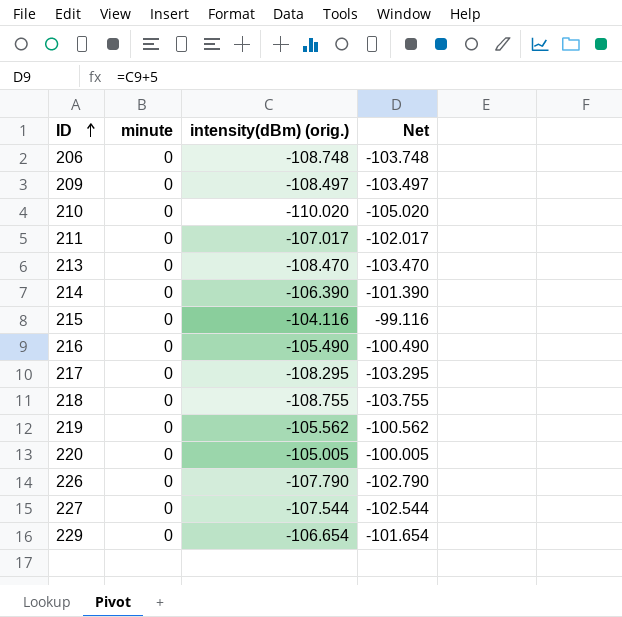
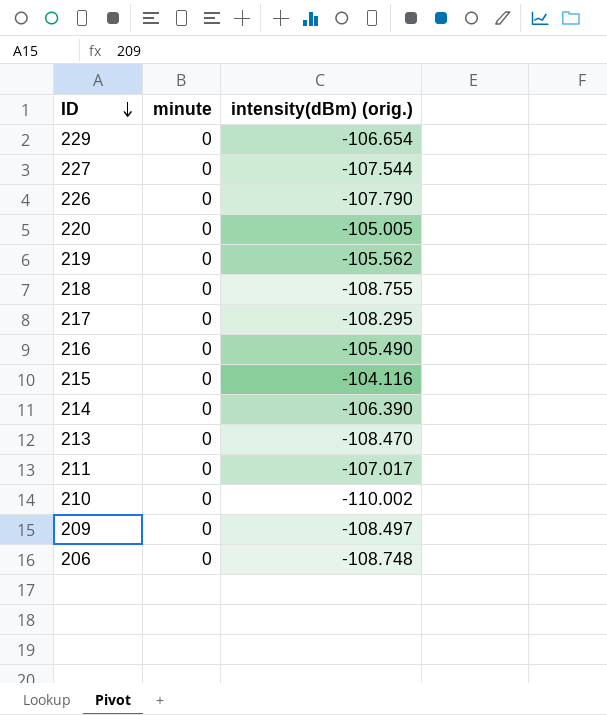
row order: ID ascending -> ID descending
column Net | formula: [intensity(dBm) (orig.)] + 5 -> none
210 | intensity(dBm) (orig.): -110.020 -> -110.002

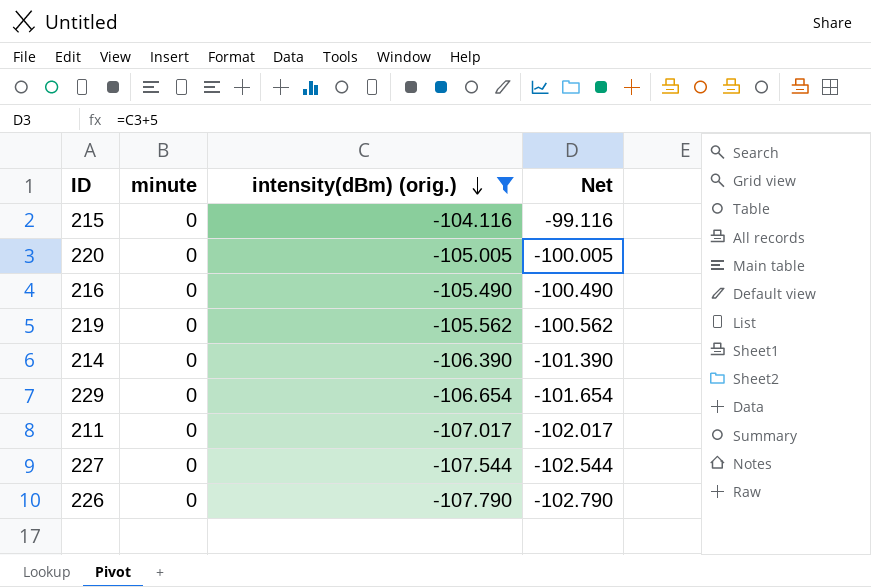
filter: none -> intensity(dBm) (orig.) >= -107.790
row order: ID descending -> intensity(dBm) (orig.) descending
column Net | formula: none -> [intensity(dBm) (orig.)] + 5

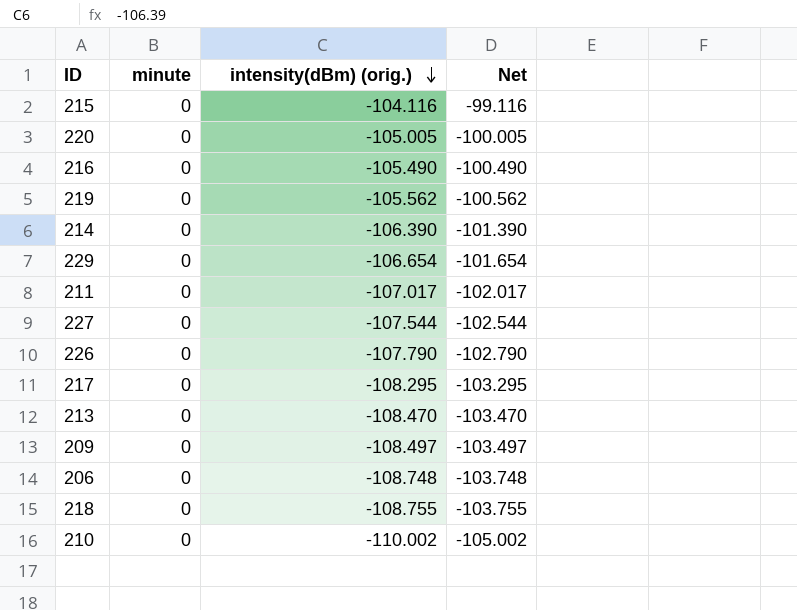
filter: intensity(dBm) (orig.) >= -107.790 -> none

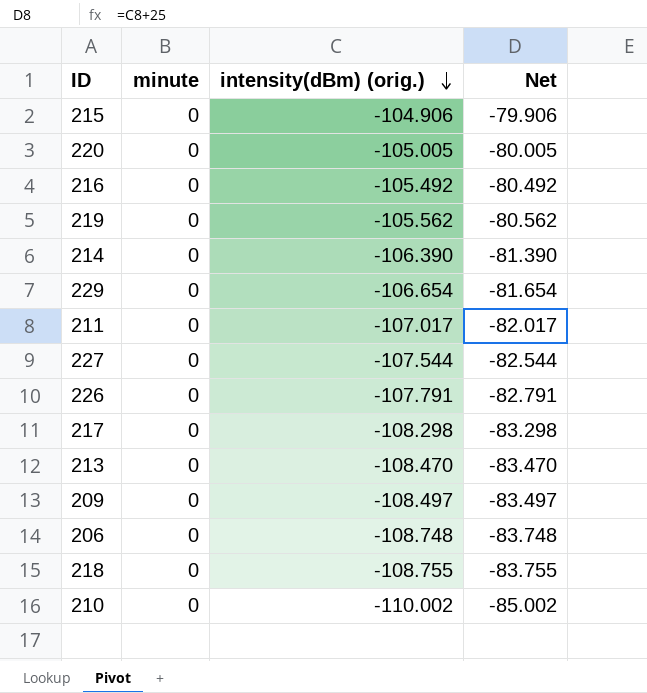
column Net | formula: [intensity(dBm) (orig.)] + 5 -> [intensity(dBm) (orig.)] + 25
215 | intensity(dBm) (orig.): -104.116 -> -104.906
216 | intensity(dBm) (orig.): -105.490 -> -105.492
226 | intensity(dBm) (orig.): -107.790 -> -107.791
217 | intensity(dBm) (orig.): -108.295 -> -108.298

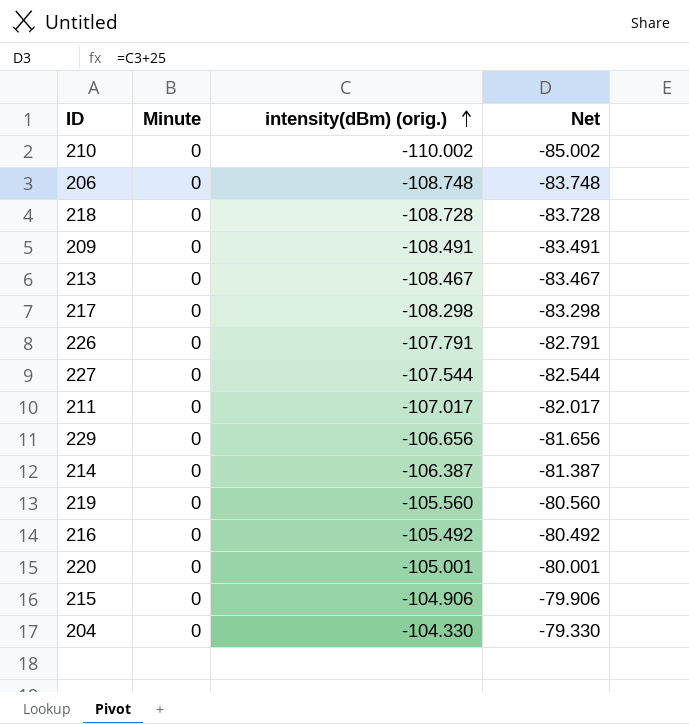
row order: intensity(dBm) (orig.) descending -> intensity(dBm) (orig.) ascending
column name: minute -> Minute
218 | intensity(dBm) (orig.): -108.755 -> -108.728
218 | Net: -83.755 -> -83.728
209 | intensity(dBm) (orig.): -108.497 -> -108.491
209 | Net: -83.497 -> -83.491
213 | intensity(dBm) (orig.): -108.470 -> -108.467
213 | Net: -83.470 -> -83.467
229 | intensity(dBm) (orig.): -106.654 -> -106.656
229 | Net: -81.654 -> -81.656
214 | intensity(dBm) (orig.): -106.390 -> -106.387
214 | Net: -81.390 -> -81.387
219 | intensity(dBm) (orig.): -105.562 -> -105.560
219 | Net: -80.562 -> -80.560
220 | intensity(dBm) (orig.): -105.005 -> -105.001
220 | Net: -80.005 -> -80.001
row 204: none -> 0 | -104.330 | -79.330

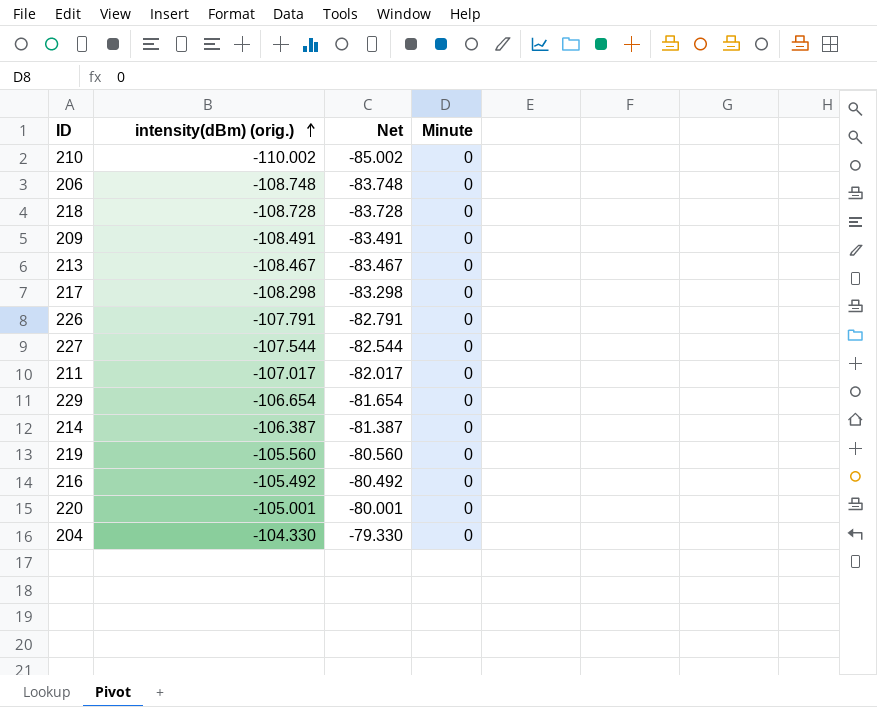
column Minute | position: 2 -> 4
row 215: 0 | -104.906 | -79.906 -> none
229 | intensity(dBm) (orig.): -106.656 -> -106.654
229 | Net: -81.656 -> -81.654

